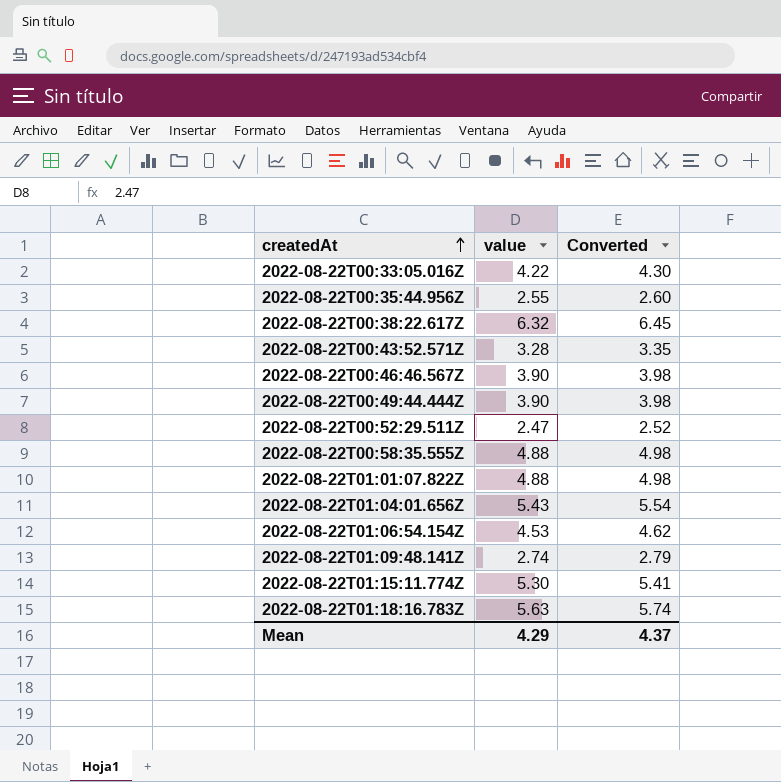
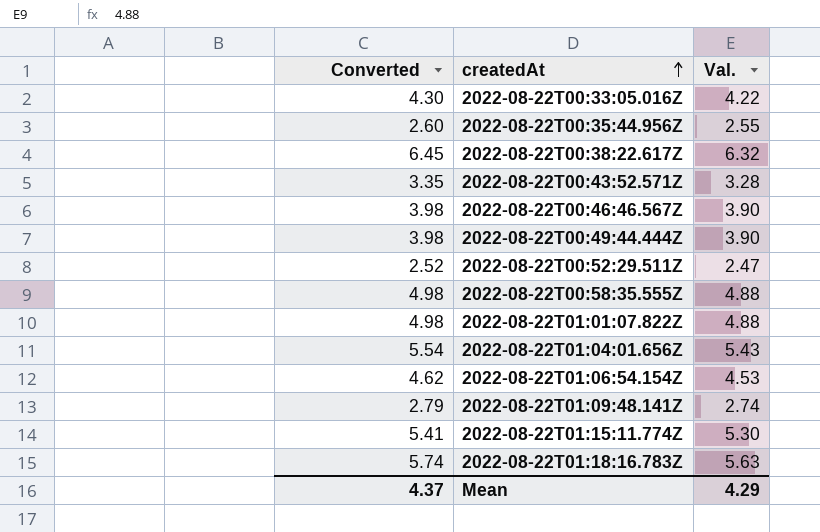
column Converted | position: 3 -> 1
column name: value -> Val.

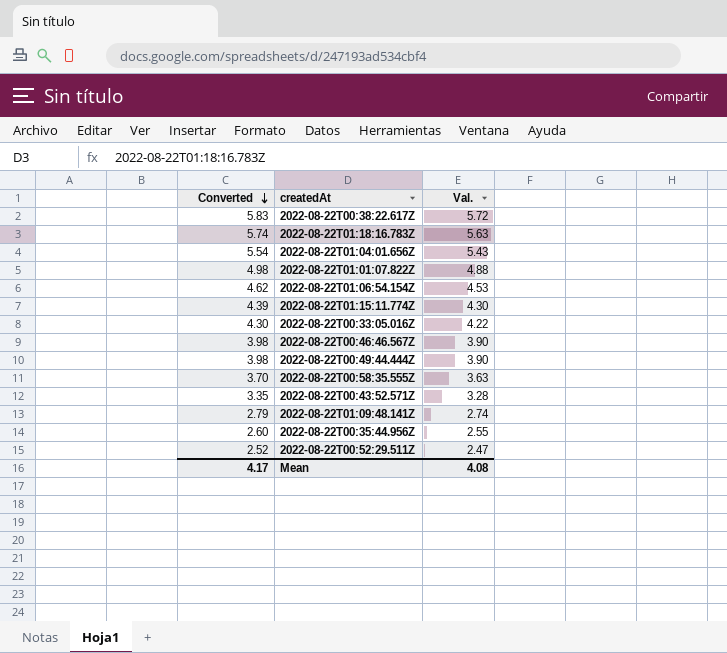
row order: createdAt ascending -> Converted descending
2022-08-22T00:38:22.617Z | Converted: 6.45 -> 5.83
2022-08-22T00:38:22.617Z | Val.: 6.32 -> 5.72
2022-08-22T01:15:11.774Z | Converted: 5.41 -> 4.39
2022-08-22T01:15:11.774Z | Val.: 5.30 -> 4.30
2022-08-22T00:58:35.555Z | Converted: 4.98 -> 3.70
2022-08-22T00:58:35.555Z | Val.: 4.88 -> 3.63
Mean | Converted: 4.37 -> 4.17
Mean | Val.: 4.29 -> 4.08

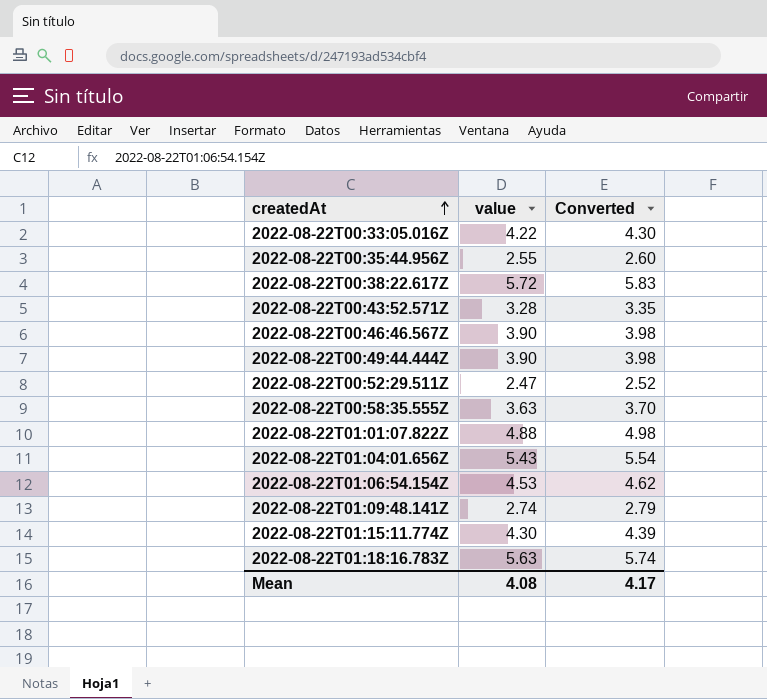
row order: Converted descending -> createdAt ascending
column name: Val. -> value
column Converted | position: 1 -> 3

